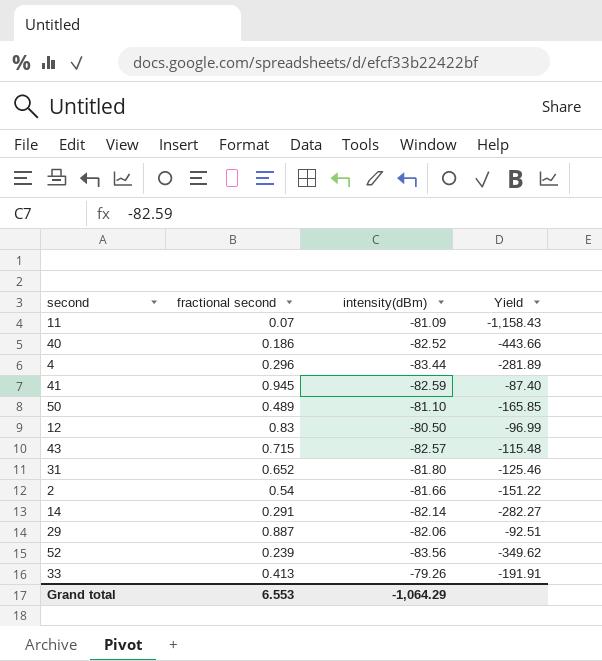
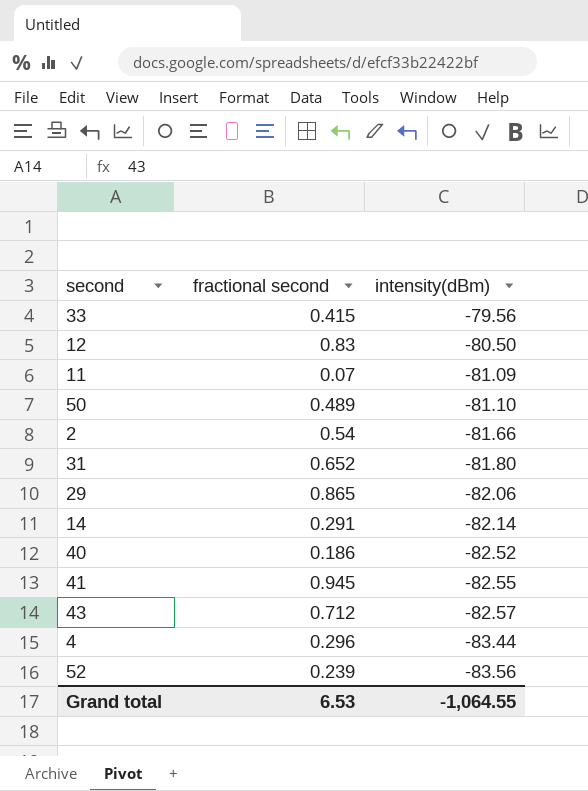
row order: none -> intensity(dBm) descending
column Yield | formula: [intensity(dBm)] / [fractional second] -> none
33 | fractional second: 0.413 -> 0.415
33 | intensity(dBm): -79.26 -> -79.56
29 | fractional second: 0.887 -> 0.865
41 | intensity(dBm): -82.59 -> -82.55
43 | fractional second: 0.715 -> 0.712
Grand total | fractional second: 6.553 -> 6.53
Grand total | intensity(dBm): -1,064.29 -> -1,064.55

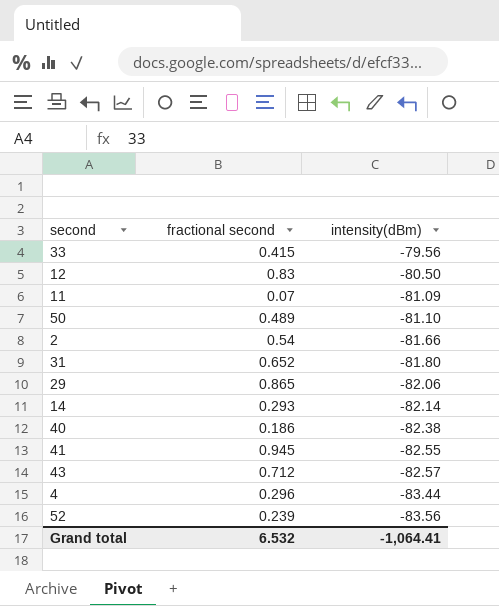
14 | fractional second: 0.291 -> 0.293
40 | intensity(dBm): -82.52 -> -82.38
Grand total | fractional second: 6.53 -> 6.532
Grand total | intensity(dBm): -1,064.55 -> -1,064.41

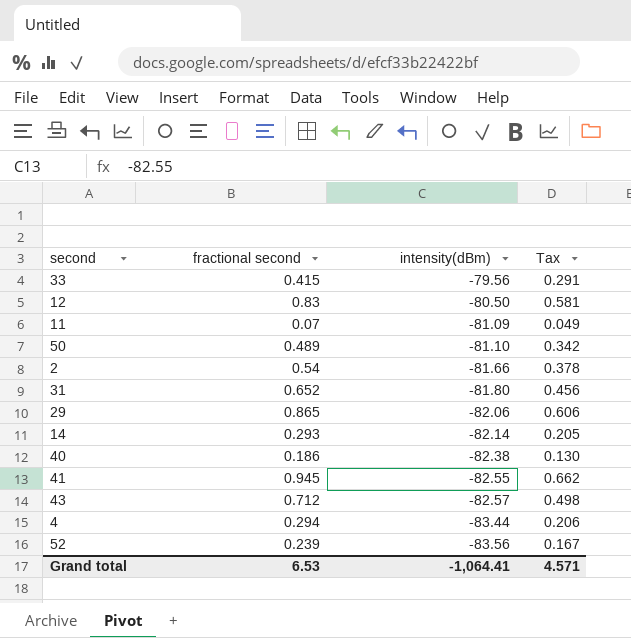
column Tax | formula: none -> [fractional second] * 0.7
4 | fractional second: 0.296 -> 0.294
Grand total | fractional second: 6.532 -> 6.53

